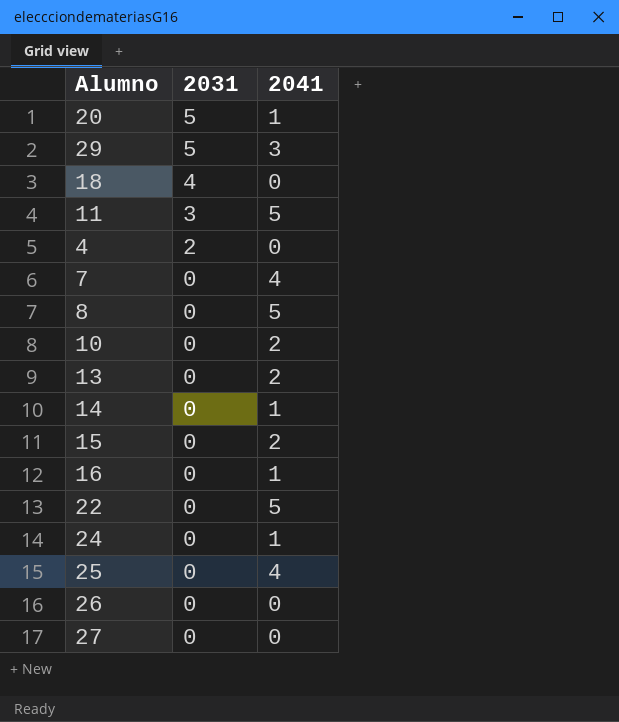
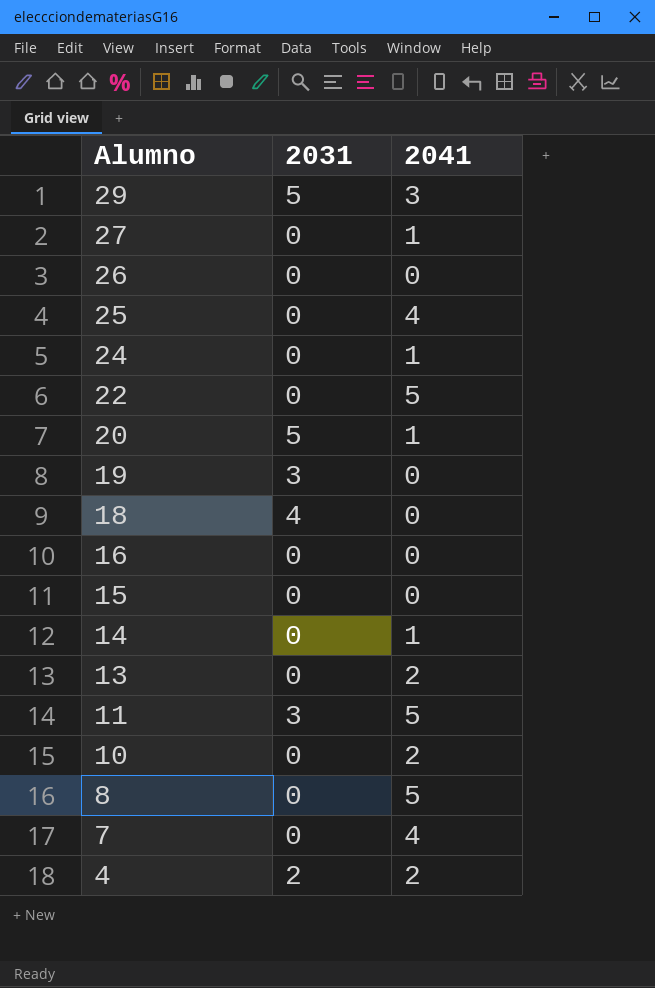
row order: 2031 descending -> Alumno descending
27 | 2041: 0 -> 1
row 19: none -> 3 | 0
16 | 2041: 1 -> 0
15 | 2041: 2 -> 0
4 | 2041: 0 -> 2

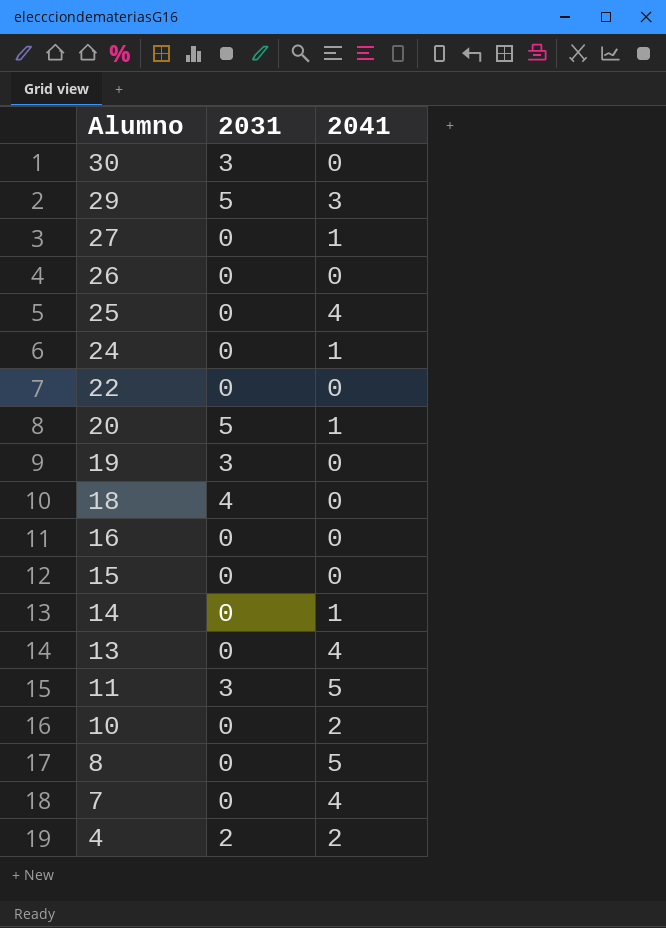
row 30: none -> 3 | 0
22 | 2041: 5 -> 0
13 | 2041: 2 -> 4

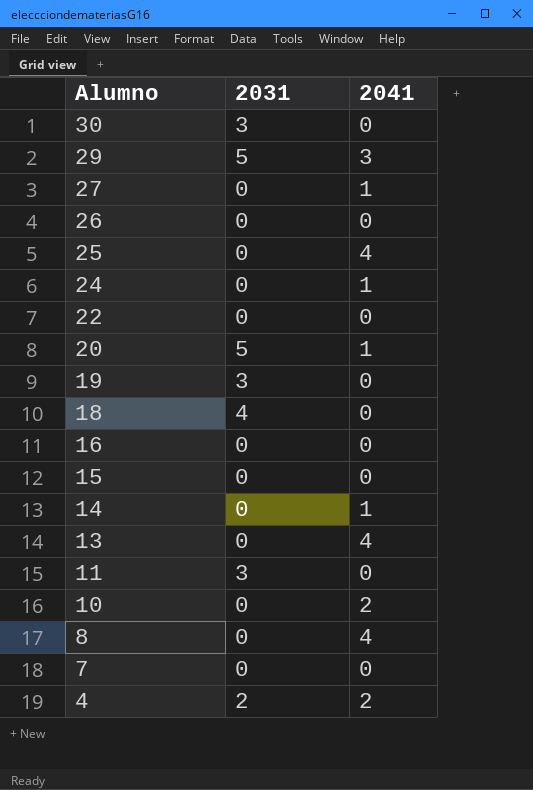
11 | 2041: 5 -> 0
8 | 2041: 5 -> 4
7 | 2041: 4 -> 0

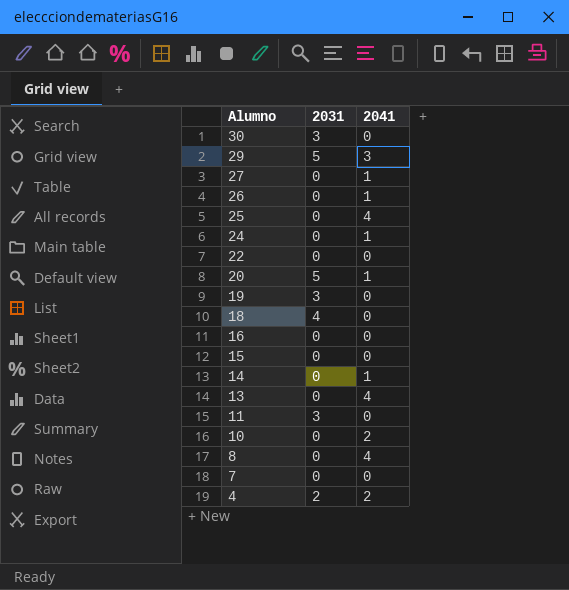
26 | 2041: 0 -> 1

